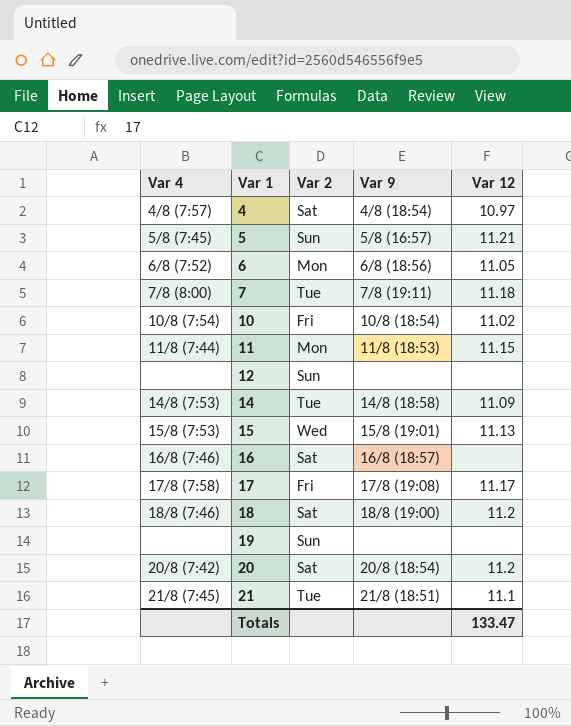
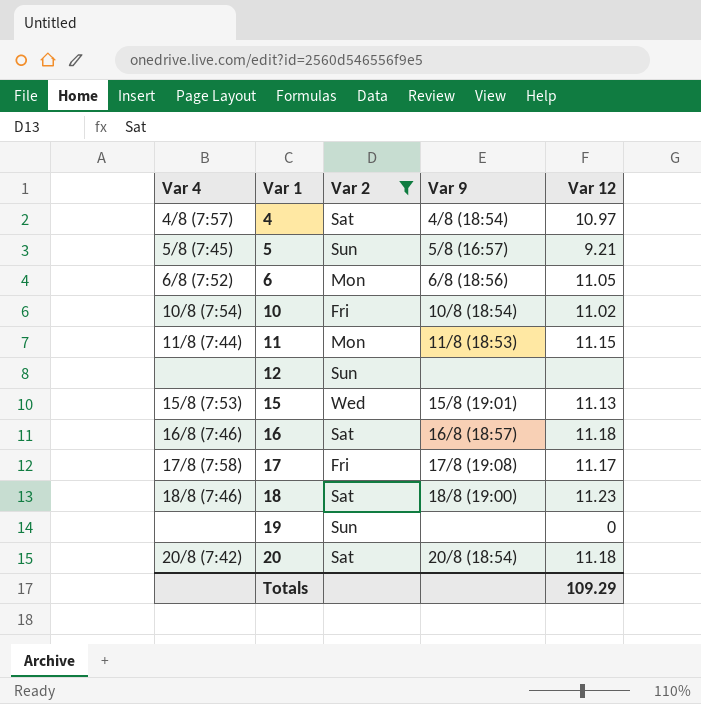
filter: none -> Var 2 != Tue
5 | Var 12: 11.21 -> 9.21
16 | Var 12: none -> 11.18
18 | Var 12: 11.2 -> 11.23
19 | Var 12: none -> 0
20 | Var 12: 11.2 -> 11.18
Totals | Var 12: 133.47 -> 109.29

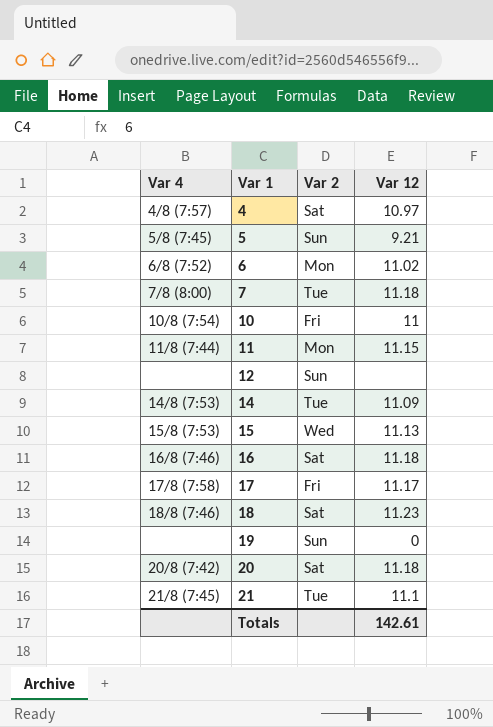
filter: Var 2 != Tue -> none
column Var 9 | position: 4 -> none
6 | Var 12: 11.05 -> 11.02
10 | Var 12: 11.02 -> 11
Totals | Var 12: 109.29 -> 142.61

